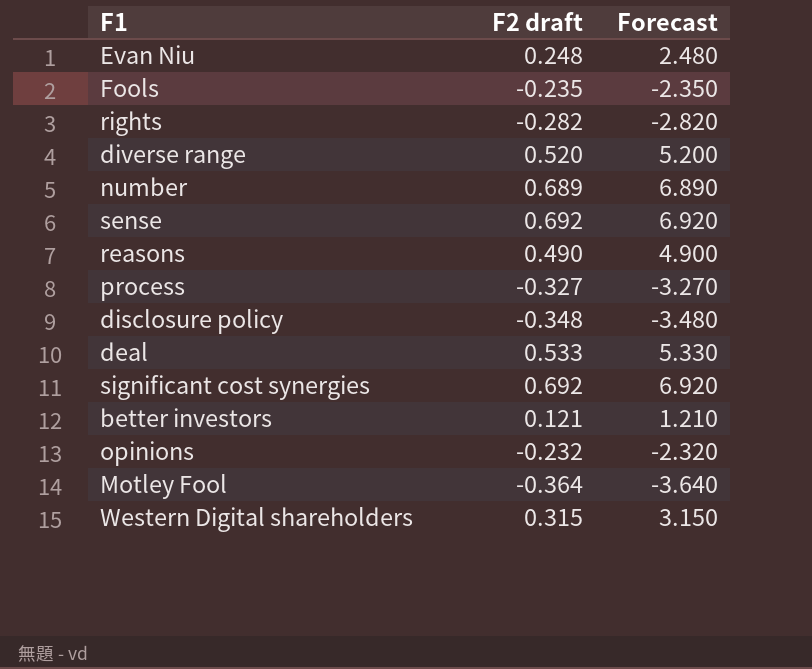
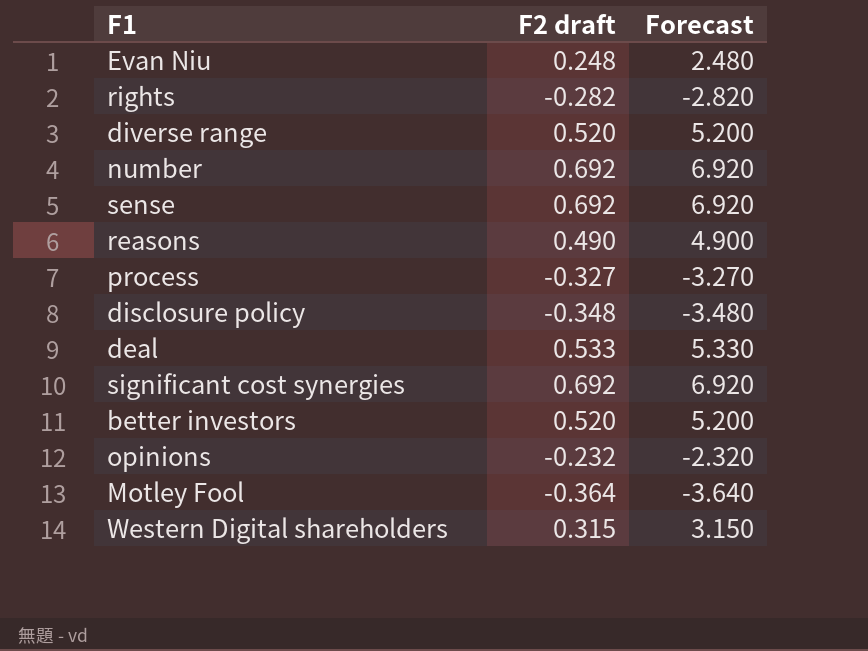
row Fools: -0.235 | -2.350 -> none
number | F2 draft: 0.689 -> 0.692
number | Forecast: 6.890 -> 6.920
better investors | F2 draft: 0.121 -> 0.520
better investors | Forecast: 1.210 -> 5.200

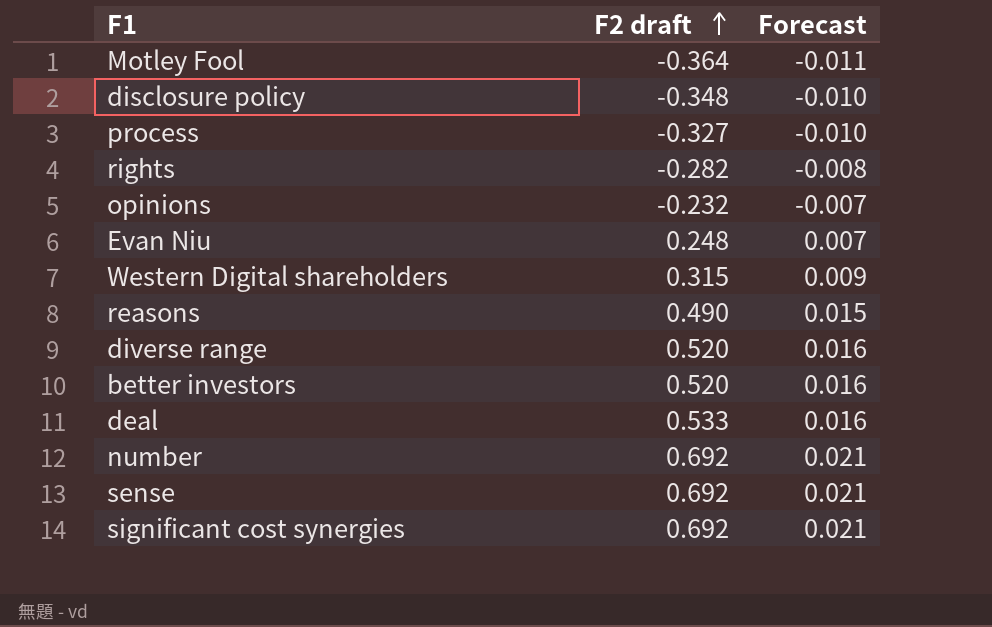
row order: none -> F2 draft ascending
column Forecast | formula: [F2 draft] * 10 -> [F2 draft] * 0.03

